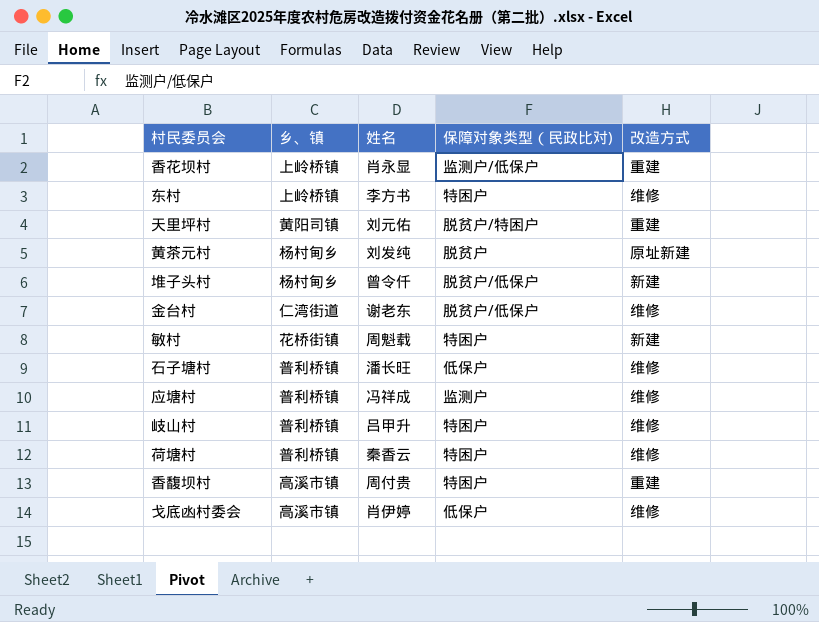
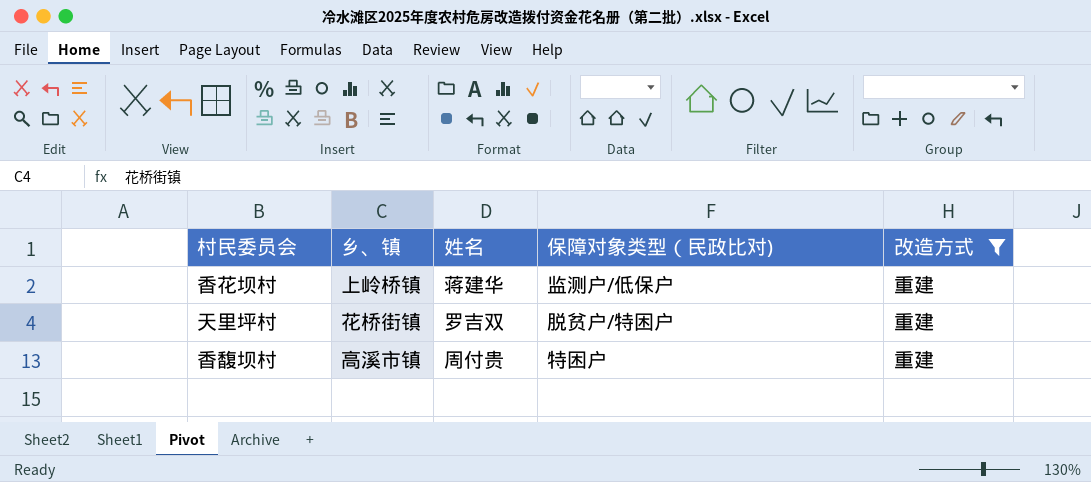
filter: none -> 改造方式 = 重建
香花坝村 | 姓名: 肖永显 -> 蒋建华
天里坪村 | 乡、镇: 黄阳司镇 -> 花桥街镇
天里坪村 | 姓名: 刘元佑 -> 罗吉双

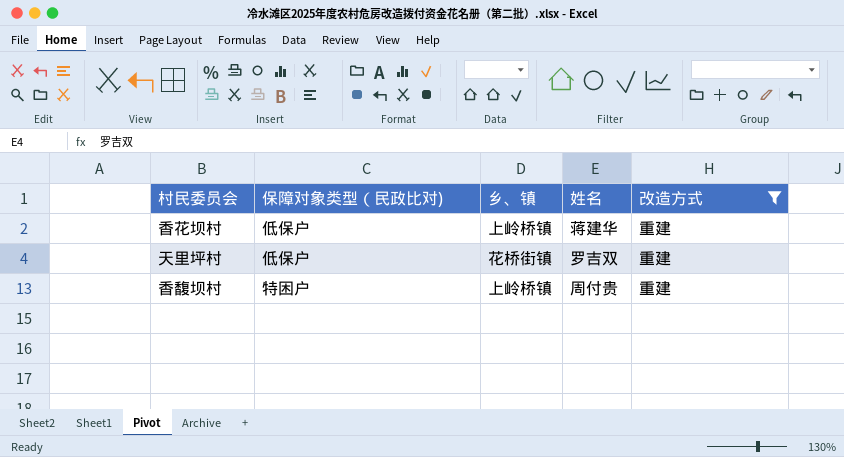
column 保障对象类型（民政比对) | position: 4 -> 2
香花坝村 | 保障对象类型（民政比对): 监测户/低保户 -> 低保户
天里坪村 | 保障对象类型（民政比对): 脱贫户/特困户 -> 低保户
香馥坝村 | 乡、镇: 高溪市镇 -> 上岭桥镇

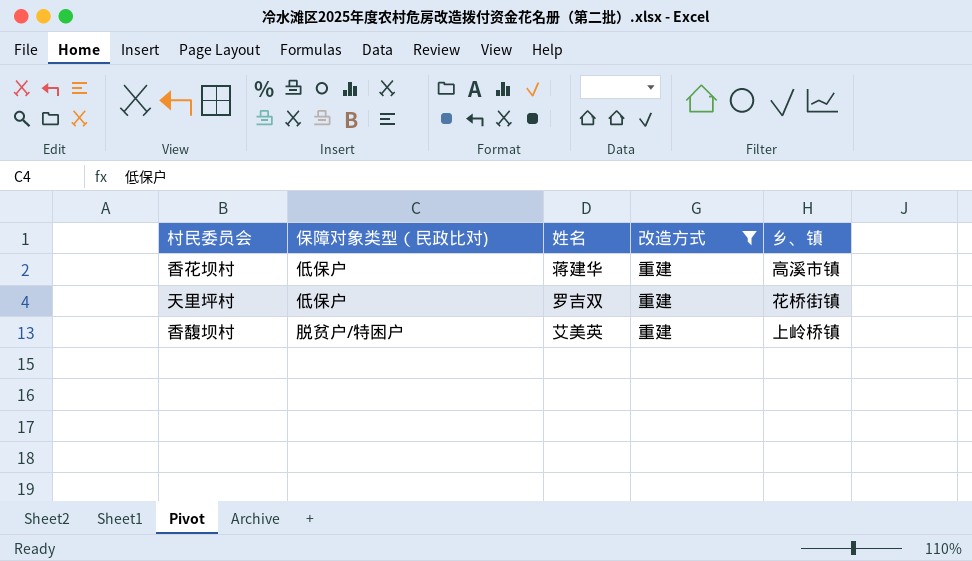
column 乡、镇 | position: 3 -> 5
香花坝村 | 乡、镇: 上岭桥镇 -> 高溪市镇
香馥坝村 | 保障对象类型（民政比对): 特困户 -> 脱贫户/特困户
香馥坝村 | 姓名: 周付贵 -> 艾美英

